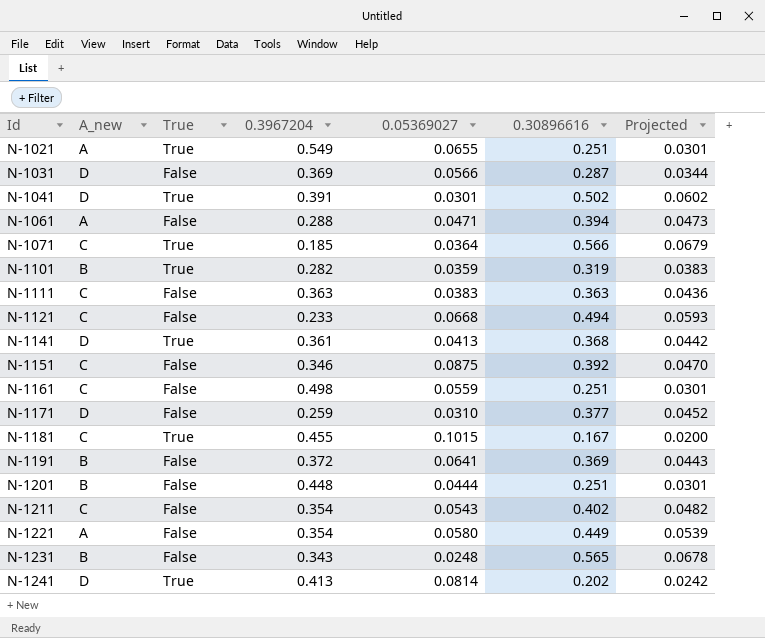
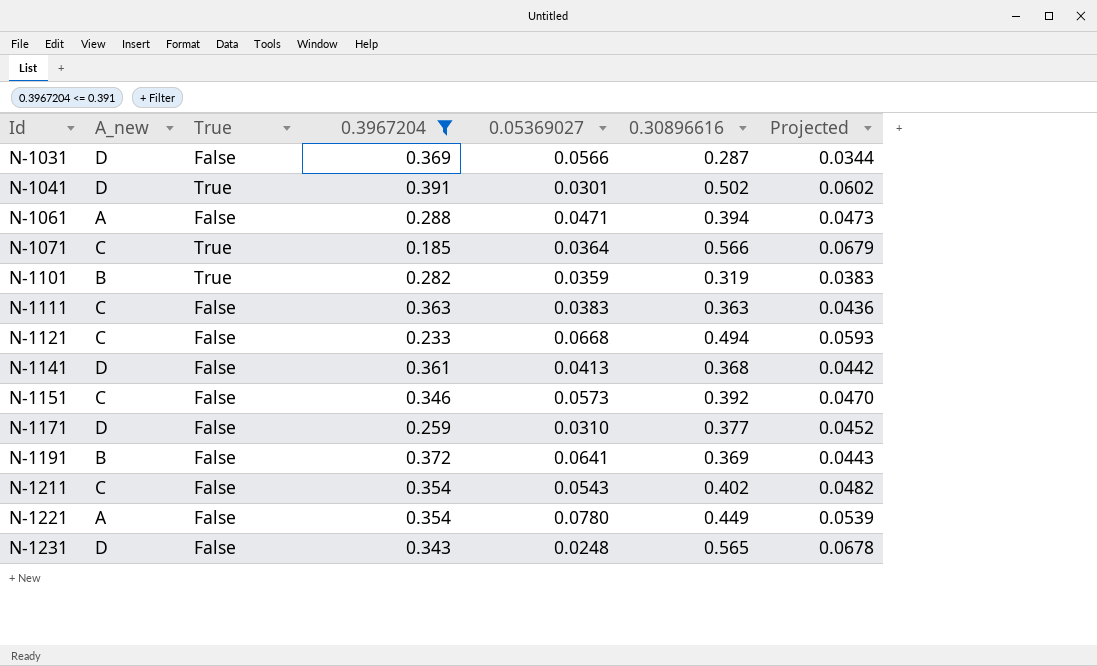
filter: none -> 0.3967204 <= 0.391
N-1141 | True: True -> False
N-1151 | 0.05369027: 0.0875 -> 0.0573
N-1221 | 0.05369027: 0.0580 -> 0.0780
N-1231 | A_new: B -> D

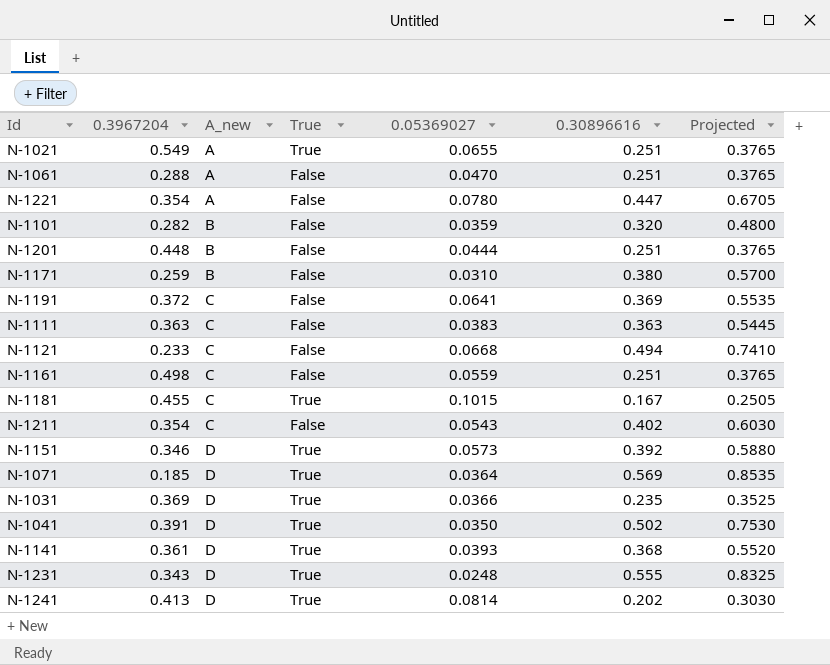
filter: 0.3967204 <= 0.391 -> none
row order: Id ascending -> A_new ascending
column 0.3967204 | position: 4 -> 2
column Projected | formula: [0.30896616] * 0.12 -> [0.30896616] * 1.5
N-1061 | 0.05369027: 0.0471 -> 0.0470
N-1061 | 0.30896616: 0.394 -> 0.251
N-1221 | 0.30896616: 0.449 -> 0.447
N-1101 | True: True -> False
N-1101 | 0.30896616: 0.319 -> 0.320
N-1171 | A_new: D -> B
N-1171 | 0.30896616: 0.377 -> 0.380
N-1191 | A_new: B -> C
N-1151 | A_new: C -> D
N-1151 | True: False -> True
N-1071 | A_new: C -> D
N-1071 | 0.30896616: 0.566 -> 0.569
N-1031 | True: False -> True
N-1031 | 0.05369027: 0.0566 -> 0.0366
N-1031 | 0.30896616: 0.287 -> 0.235
N-1041 | 0.05369027: 0.0301 -> 0.0350
N-1141 | True: False -> True
N-1141 | 0.05369027: 0.0413 -> 0.0393
N-1231 | True: False -> True
N-1231 | 0.30896616: 0.565 -> 0.555

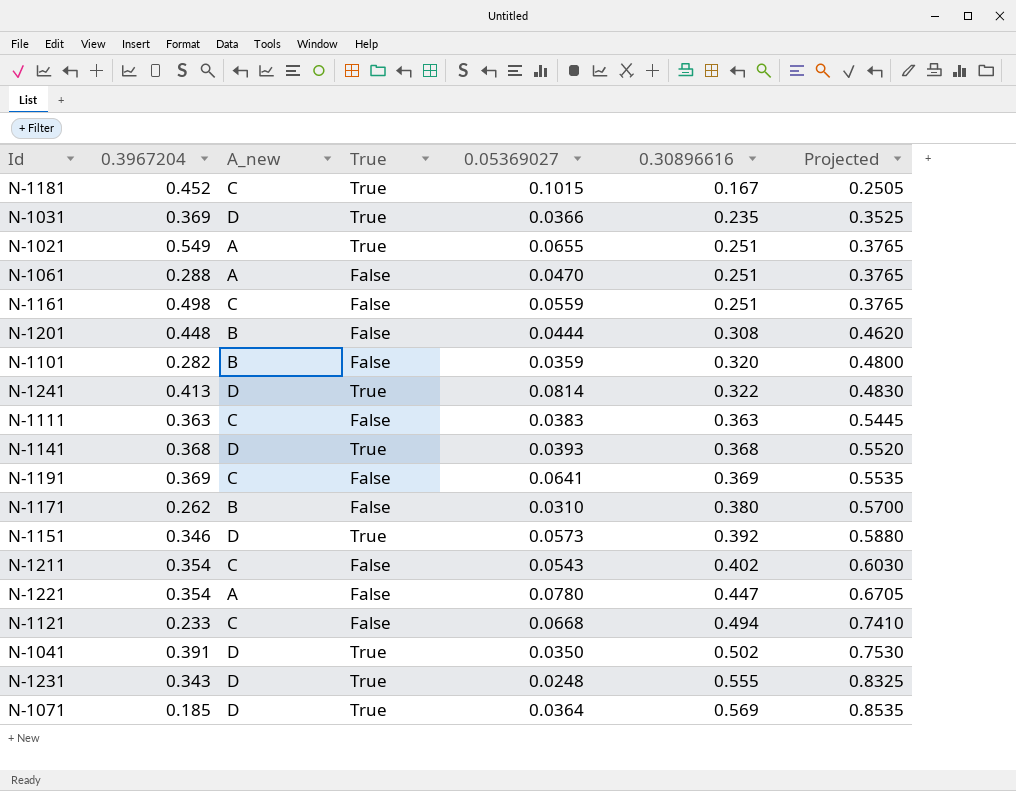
row order: A_new ascending -> 0.30896616 ascending
N-1181 | 0.3967204: 0.455 -> 0.452
N-1201 | 0.30896616: 0.251 -> 0.308
N-1201 | Projected: 0.3765 -> 0.4620
N-1241 | 0.30896616: 0.202 -> 0.322
N-1241 | Projected: 0.3030 -> 0.4830
N-1141 | 0.3967204: 0.361 -> 0.368
N-1191 | 0.3967204: 0.372 -> 0.369
N-1171 | 0.3967204: 0.259 -> 0.262

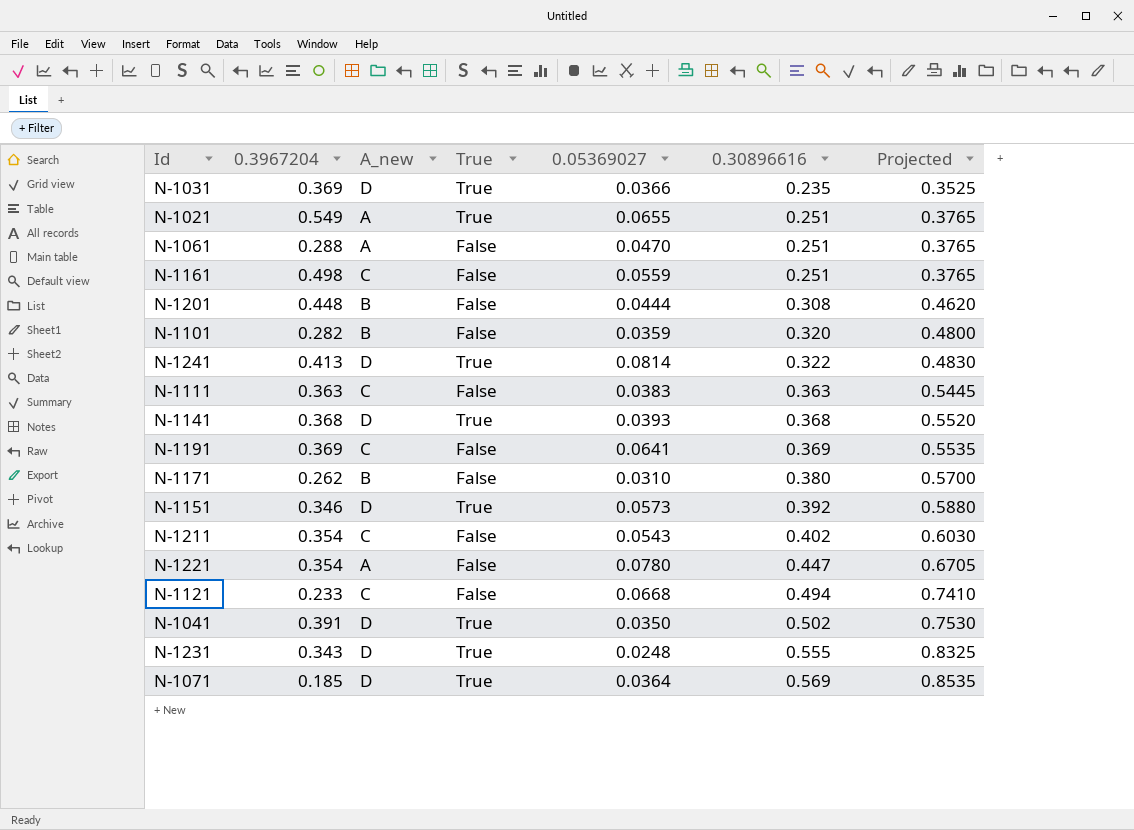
row N-1181: 0.452 | C | True | 0.1015 | 0.167 | 0.2505 -> none

